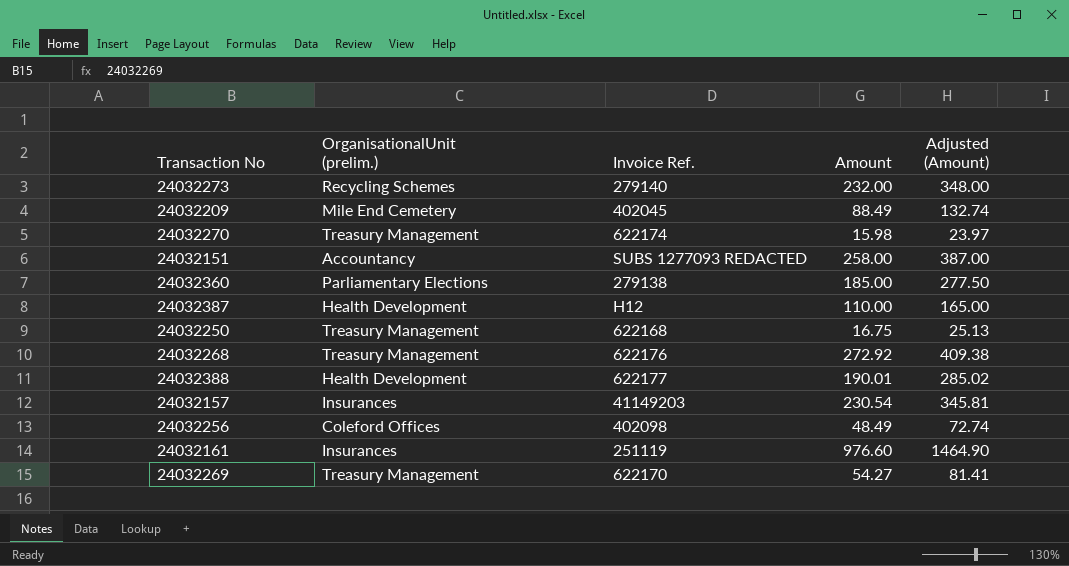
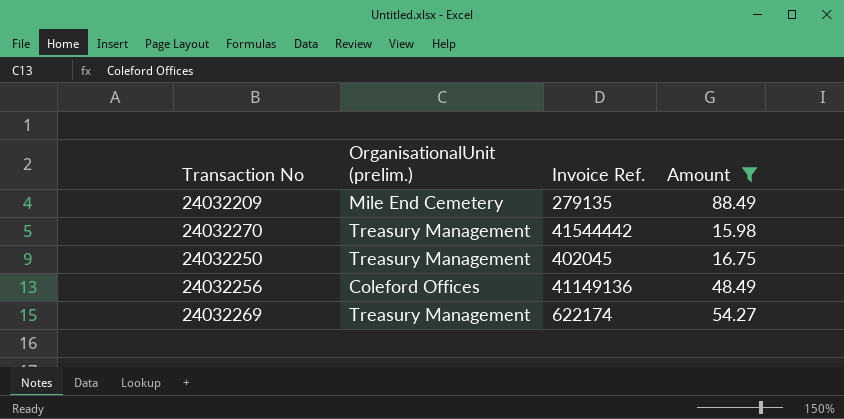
filter: none -> Amount <= 88.49
column Adjusted (Amount) | formula: [Amount] * 1.5 -> none
24032209 | Invoice Ref.: 402045 -> 279135
24032270 | Invoice Ref.: 622174 -> 41544442
24032250 | Invoice Ref.: 622168 -> 402045
24032256 | Invoice Ref.: 402098 -> 41149136
24032269 | Invoice Ref.: 622170 -> 622174

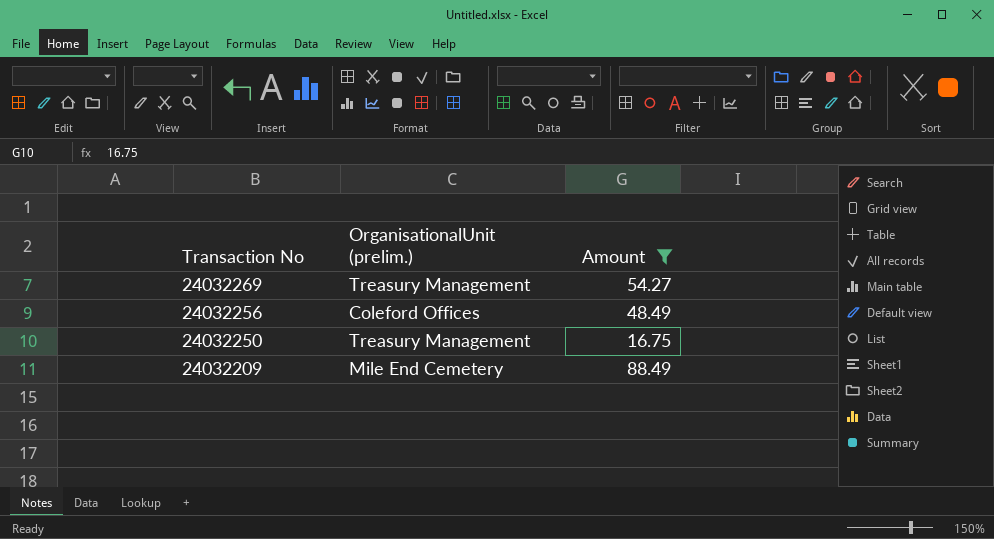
row order: none -> Transaction No descending
column Invoice Ref. | position: 3 -> none
row 24032270: Treasury Management | 41544442 | 15.98 -> none

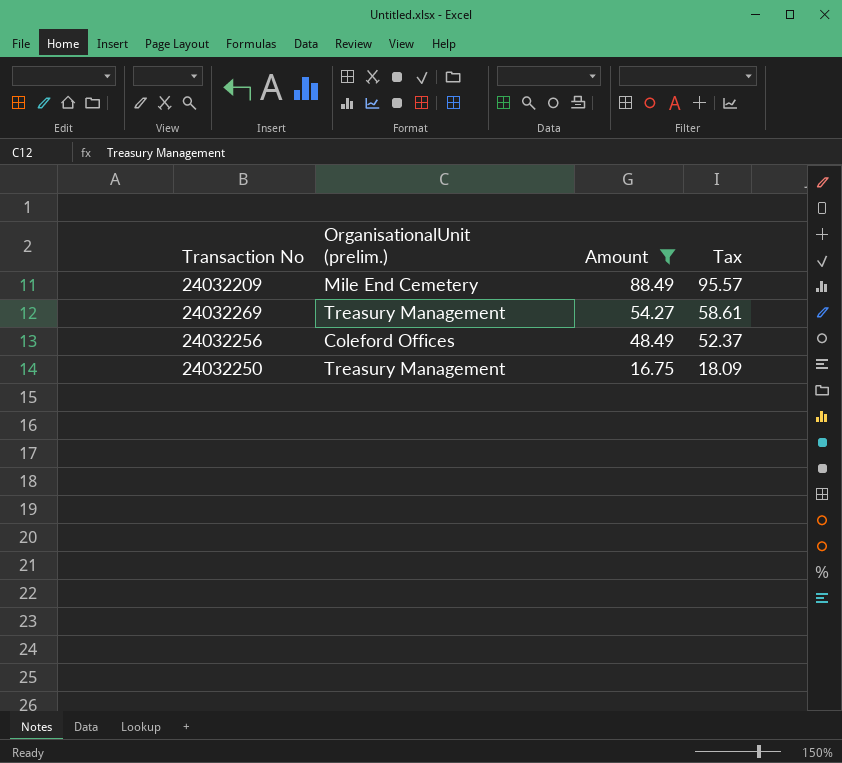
row order: Transaction No descending -> Amount descending
column Tax | formula: none -> [Amount] * 1.08

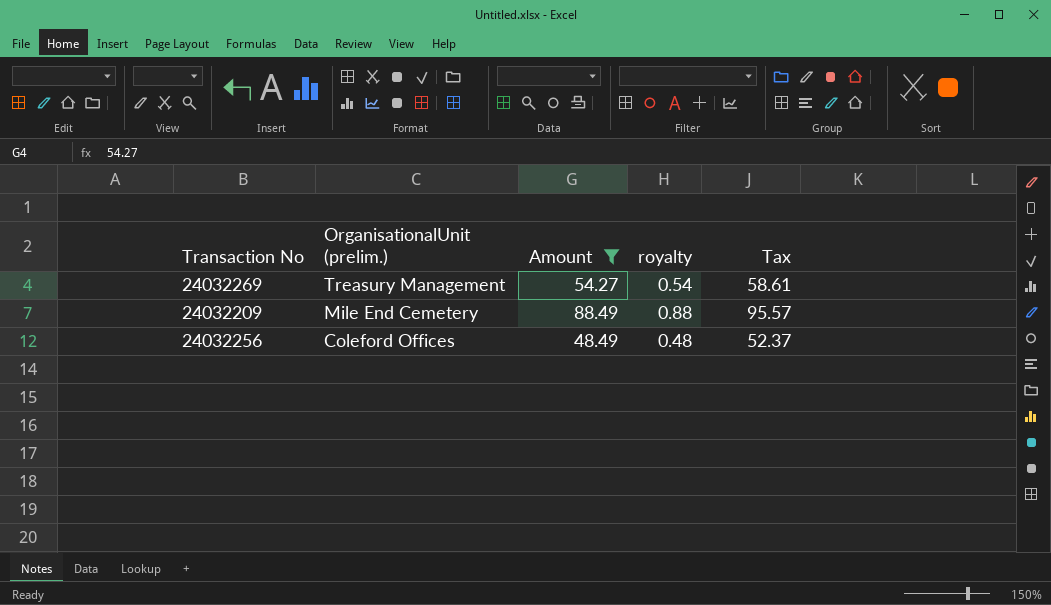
row order: Amount descending -> OrganisationalUnit (prelim.) descending
column royalty | formula: none -> [Amount] * 0.01
row 24032250: Treasury Management | 16.75 | 18.09 -> none

